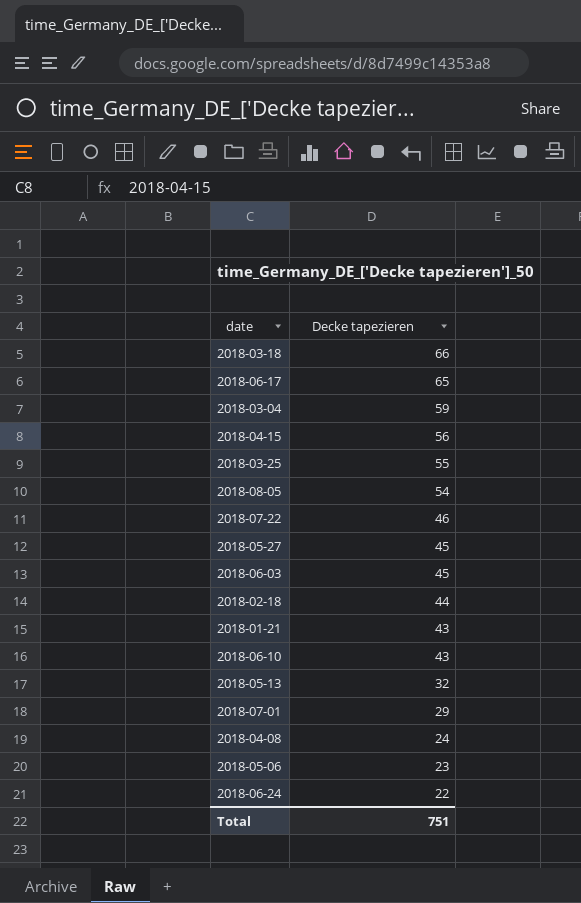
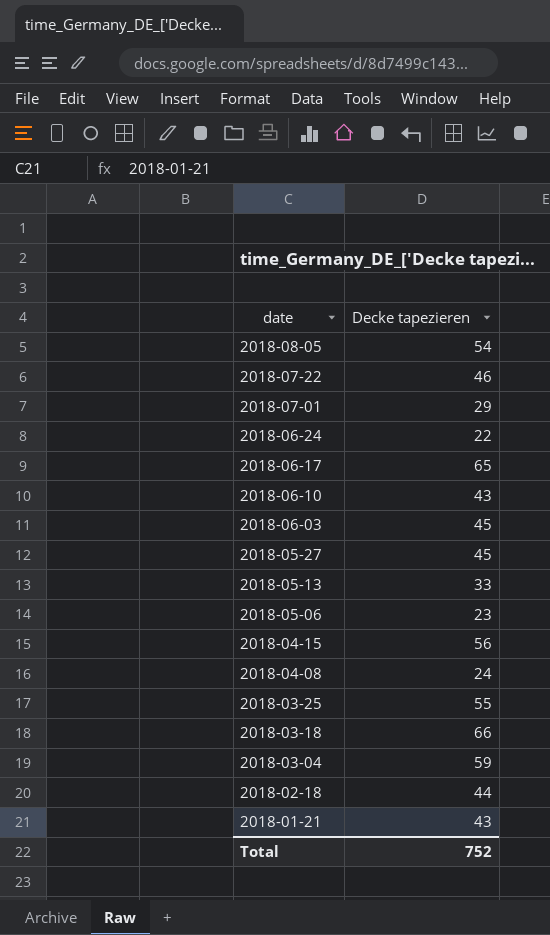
row order: Decke tapezieren descending -> date descending
2018-05-13 | Decke tapezieren: 32 -> 33
Total | Decke tapezieren: 751 -> 752

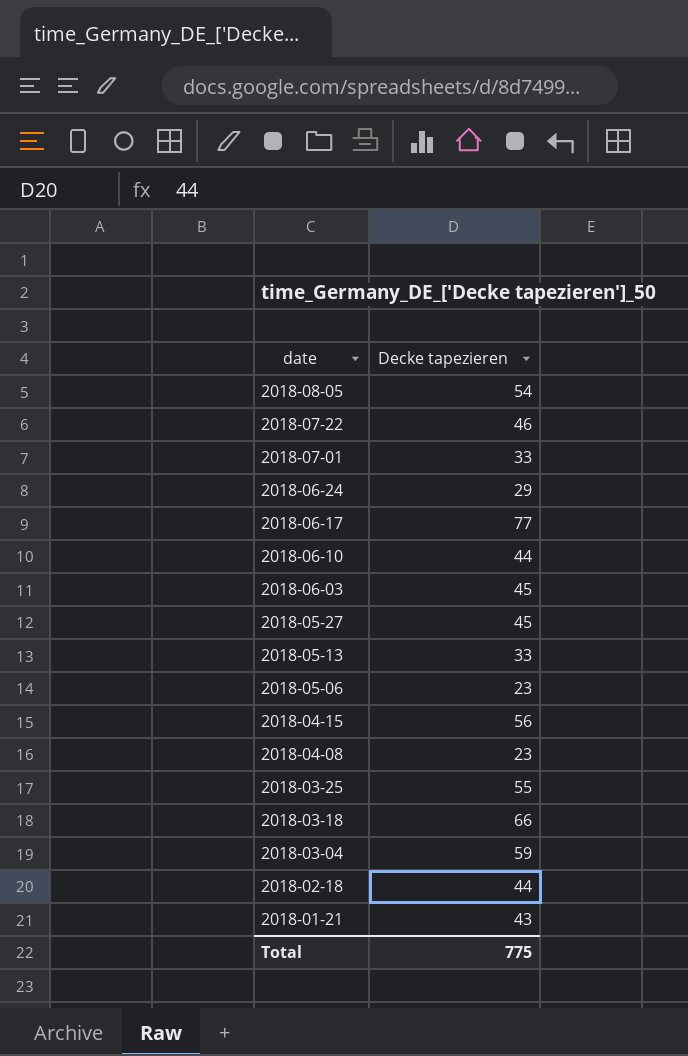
2018-07-01 | Decke tapezieren: 29 -> 33
2018-06-24 | Decke tapezieren: 22 -> 29
2018-06-17 | Decke tapezieren: 65 -> 77
2018-06-10 | Decke tapezieren: 43 -> 44
2018-04-08 | Decke tapezieren: 24 -> 23
Total | Decke tapezieren: 752 -> 775

